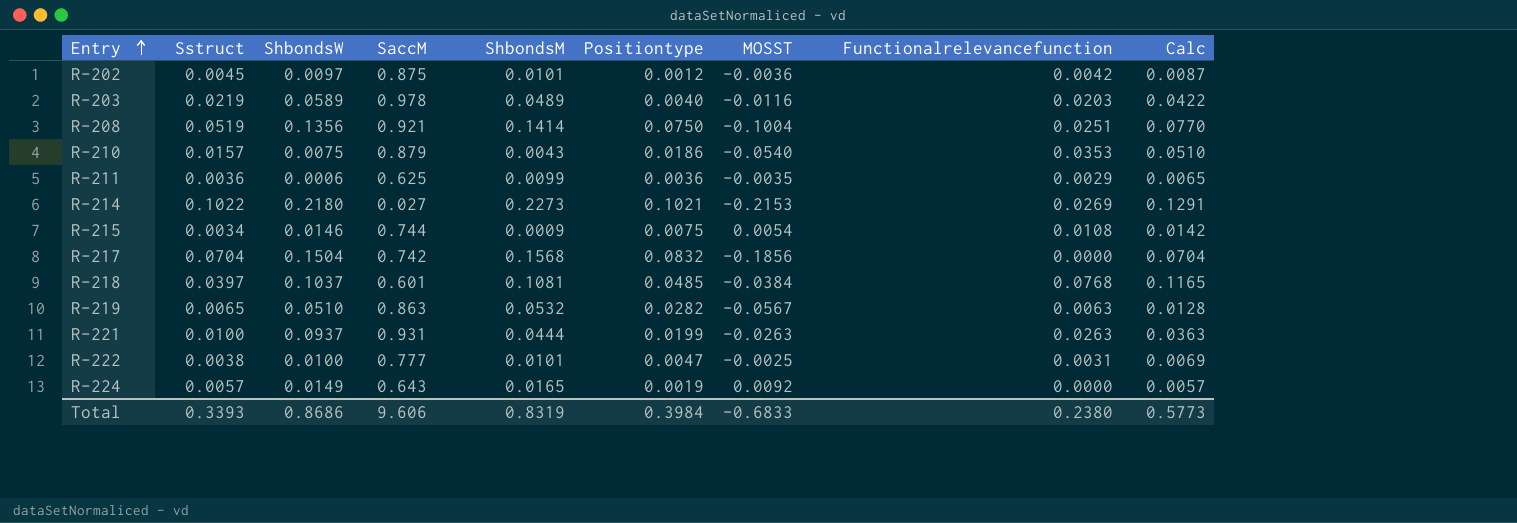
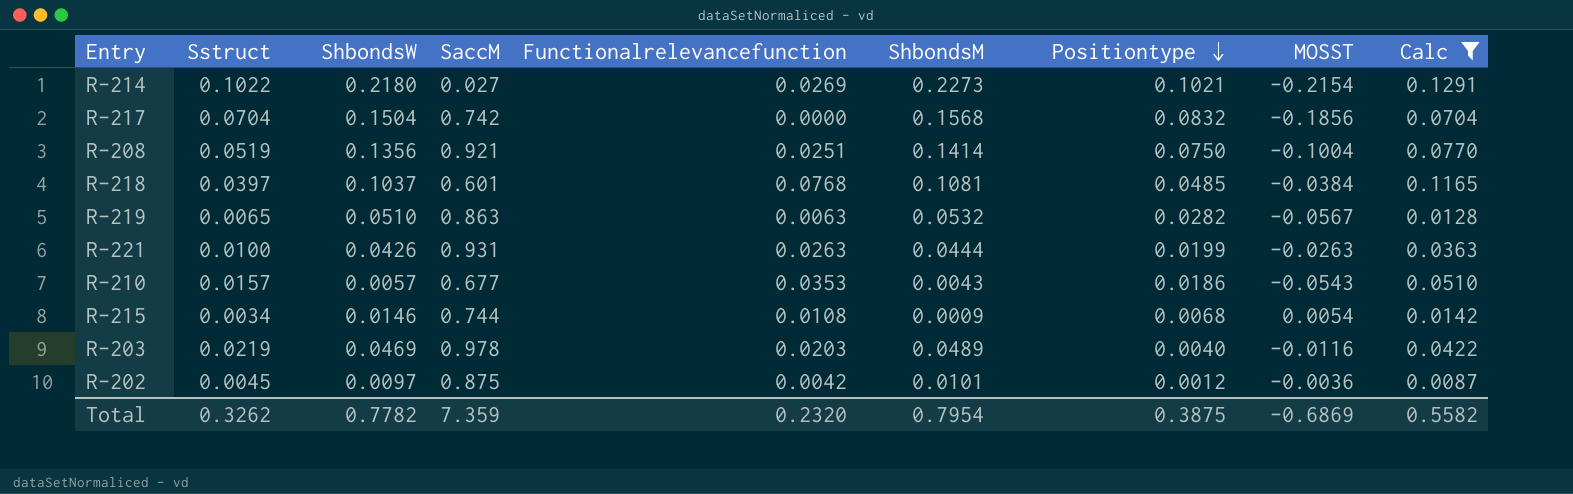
filter: none -> Calc >= 0.0087
row order: Entry ascending -> Positiontype descending
column Functionalrelevancefunction | position: 8 -> 5
R-214 | MOSST: -0.2153 -> -0.2154
R-221 | ShbondsW: 0.0937 -> 0.0426
R-210 | ShbondsW: 0.0075 -> 0.0057
R-210 | SaccM: 0.879 -> 0.677
R-210 | MOSST: -0.0540 -> -0.0543
R-215 | Positiontype: 0.0075 -> 0.0068
R-203 | ShbondsW: 0.0589 -> 0.0469
Total | Sstruct: 0.3393 -> 0.3262
Total | ShbondsW: 0.8686 -> 0.7782
Total | SaccM: 9.606 -> 7.359
Total | Functionalrelevancefunction: 0.2380 -> 0.2320
Total | ShbondsM: 0.8319 -> 0.7954
Total | Positiontype: 0.3984 -> 0.3875
Total | MOSST: -0.6833 -> -0.6869
Total | Calc: 0.5773 -> 0.5582

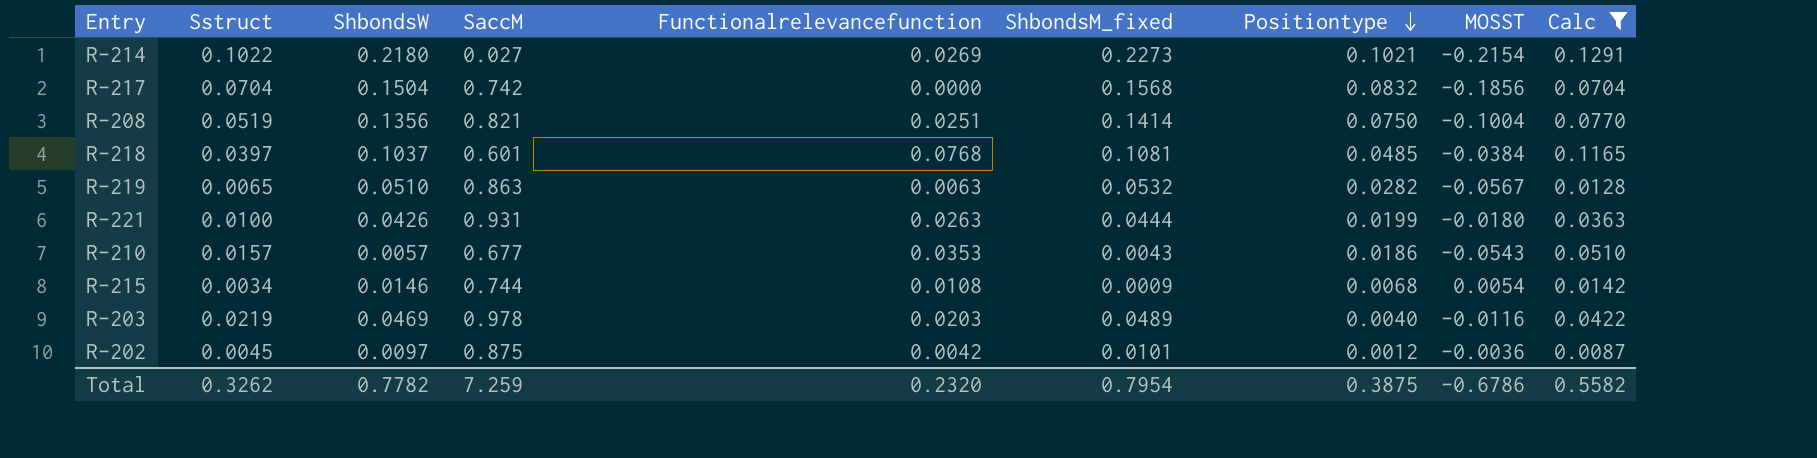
column name: ShbondsM -> ShbondsM_fixed
R-208 | SaccM: 0.921 -> 0.821
R-221 | MOSST: -0.0263 -> -0.0180
Total | SaccM: 7.359 -> 7.259
Total | MOSST: -0.6869 -> -0.6786

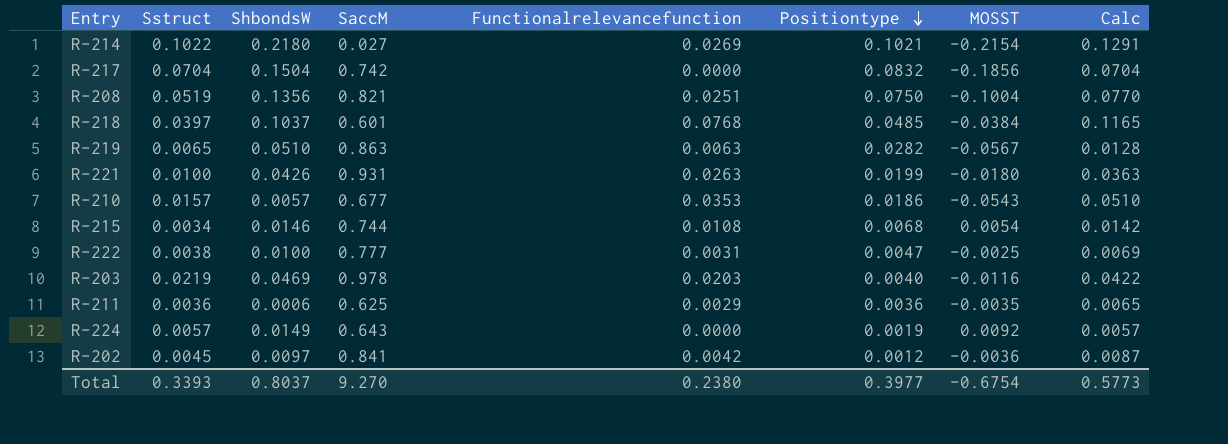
filter: Calc >= 0.0087 -> none
column ShbondsM_fixed | position: 6 -> none
R-202 | SaccM: 0.875 -> 0.841
Total | Sstruct: 0.3262 -> 0.3393
Total | ShbondsW: 0.7782 -> 0.8037
Total | SaccM: 7.259 -> 9.270
Total | Functionalrelevancefunction: 0.2320 -> 0.2380
Total | Positiontype: 0.3875 -> 0.3977
Total | MOSST: -0.6786 -> -0.6754
Total | Calc: 0.5582 -> 0.5773

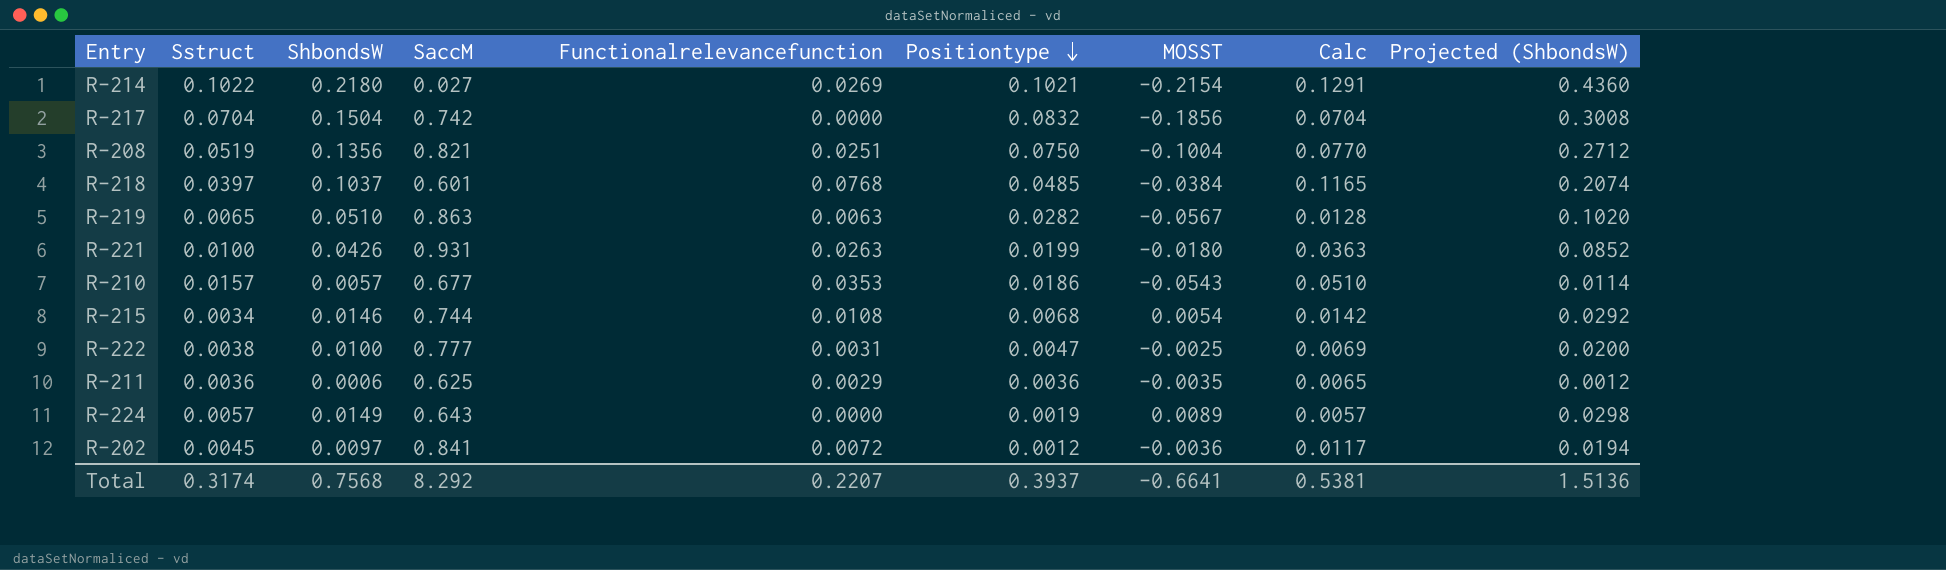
column Projected (ShbondsW) | formula: none -> [ShbondsW] * 2
row R-203: 0.0219 | 0.0469 | 0.978 | 0.0203 | 0.0040 | -0.0116 | 0.0422 -> none
R-224 | MOSST: 0.0092 -> 0.0089
R-202 | Functionalrelevancefunction: 0.0042 -> 0.0072
R-202 | Calc: 0.0087 -> 0.0117
Total | Sstruct: 0.3393 -> 0.3174
Total | ShbondsW: 0.8037 -> 0.7568
Total | SaccM: 9.270 -> 8.292
Total | Functionalrelevancefunction: 0.2380 -> 0.2207
Total | Positiontype: 0.3977 -> 0.3937
Total | MOSST: -0.6754 -> -0.6641
Total | Calc: 0.5773 -> 0.5381

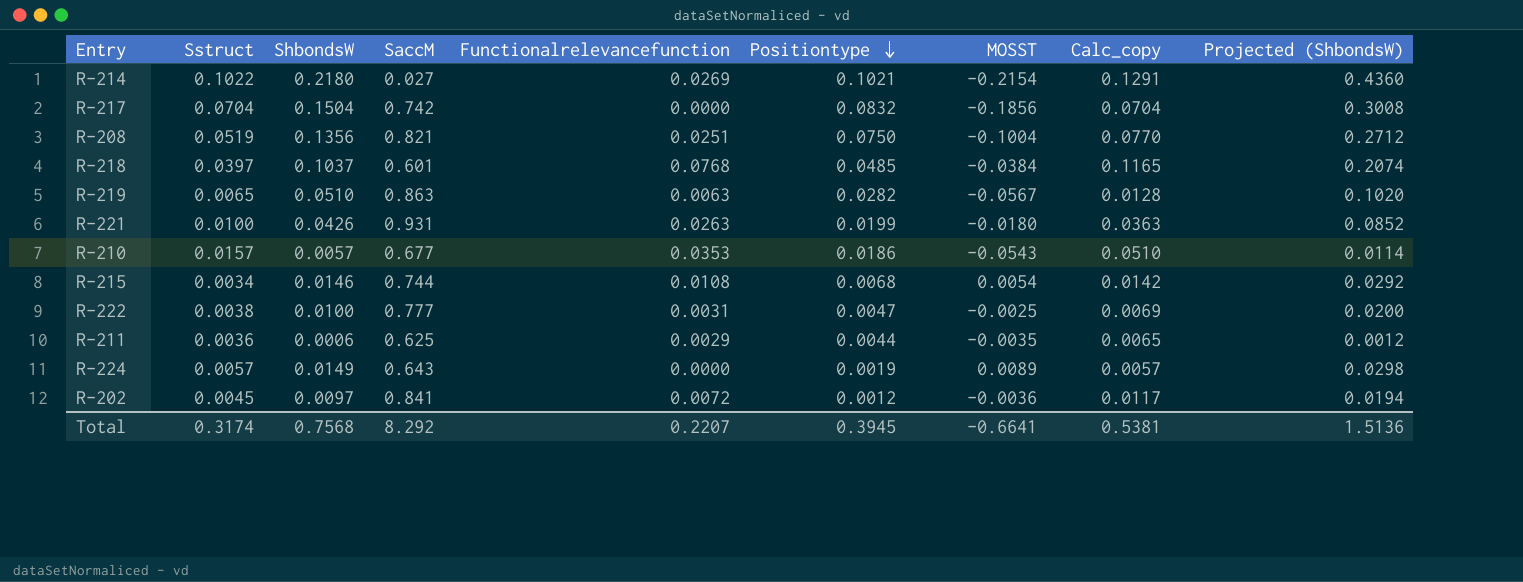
column name: Calc -> Calc_copy
R-211 | Positiontype: 0.0036 -> 0.0044
Total | Positiontype: 0.3937 -> 0.3945

